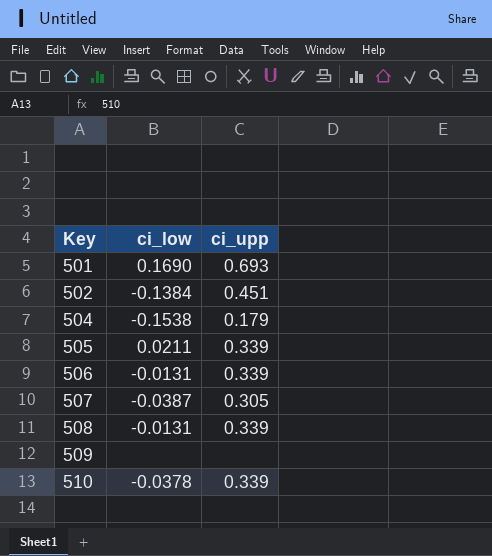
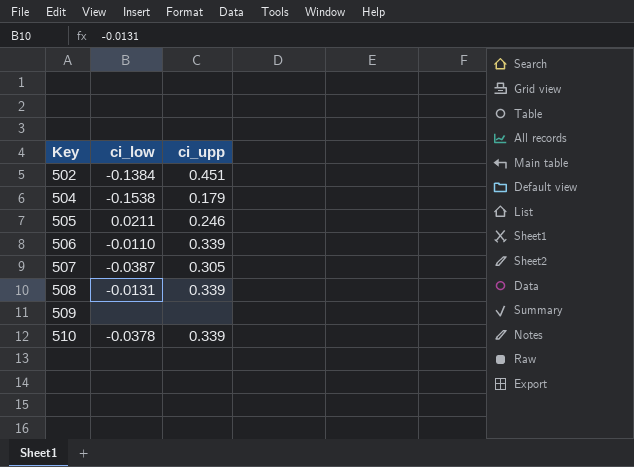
row 501: 0.1690 | 0.693 -> none
505 | ci_upp: 0.339 -> 0.246
506 | ci_low: -0.0131 -> -0.0110

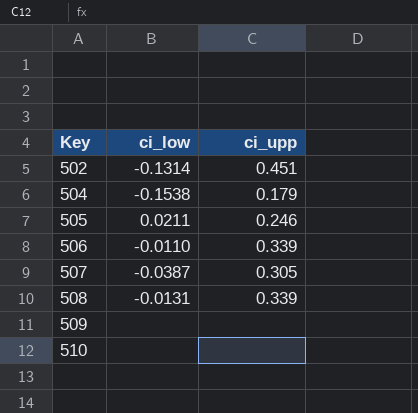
502 | ci_low: -0.1384 -> -0.1314
510 | ci_low: -0.0378 -> none
510 | ci_upp: 0.339 -> none

